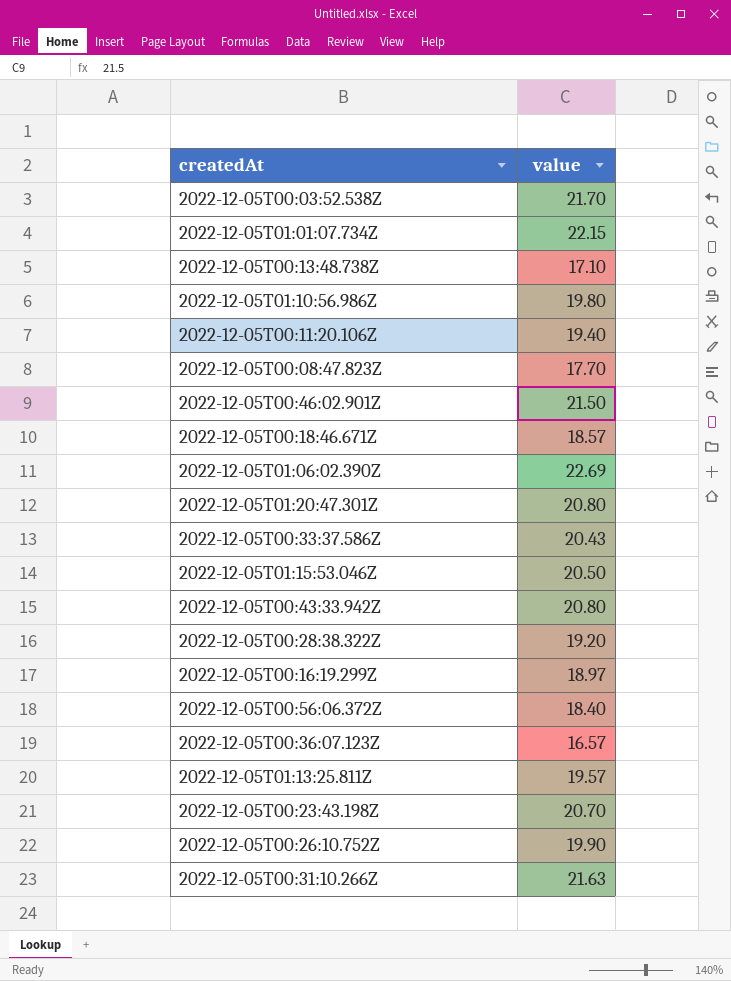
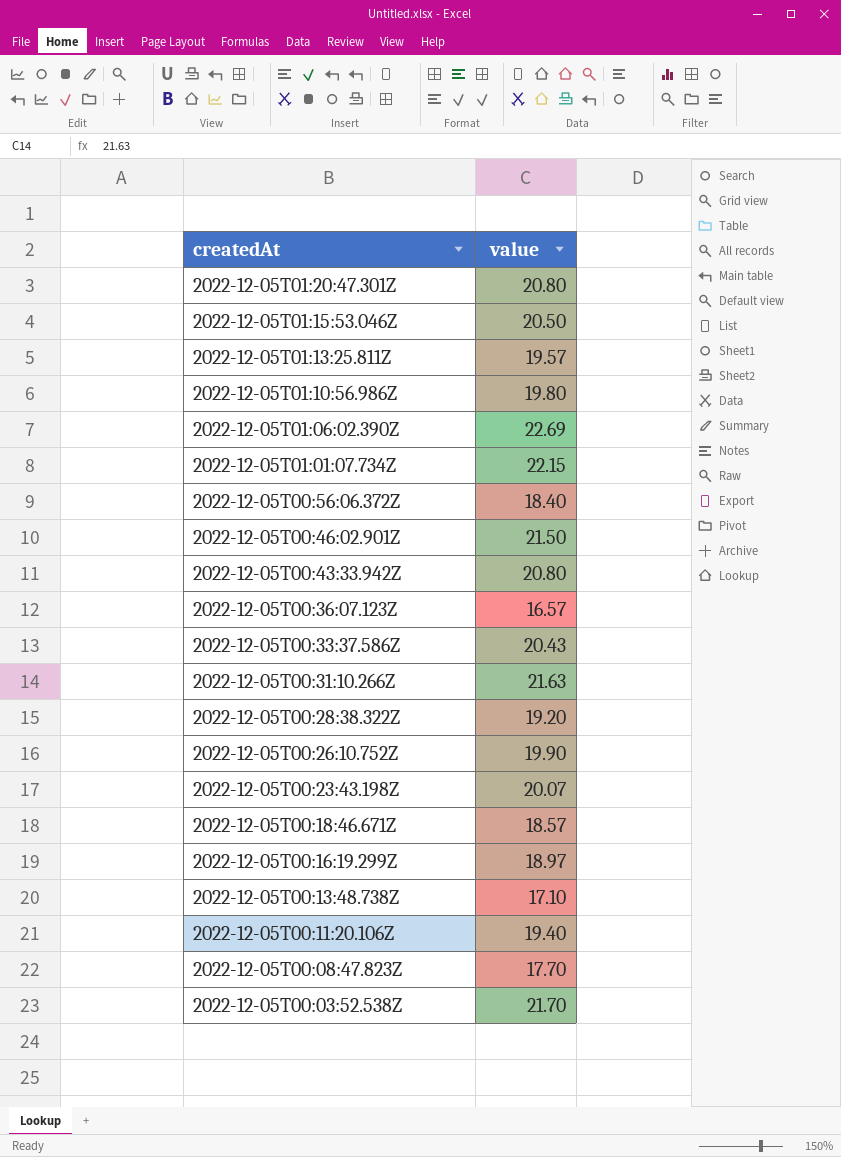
row order: none -> createdAt descending
2022-12-05T00:23:43.198Z | value: 20.70 -> 20.07

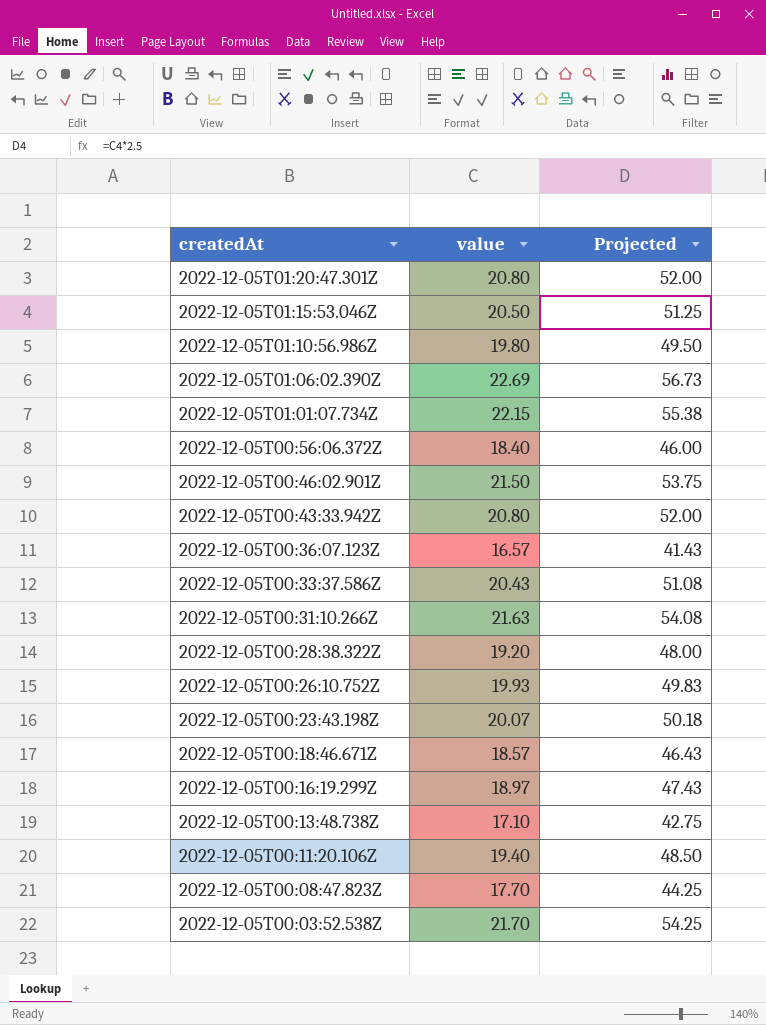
column Projected | formula: none -> [value] * 2.5
row 2022-12-05T01:13:25.811Z: 19.57 -> none
2022-12-05T00:26:10.752Z | value: 19.90 -> 19.93

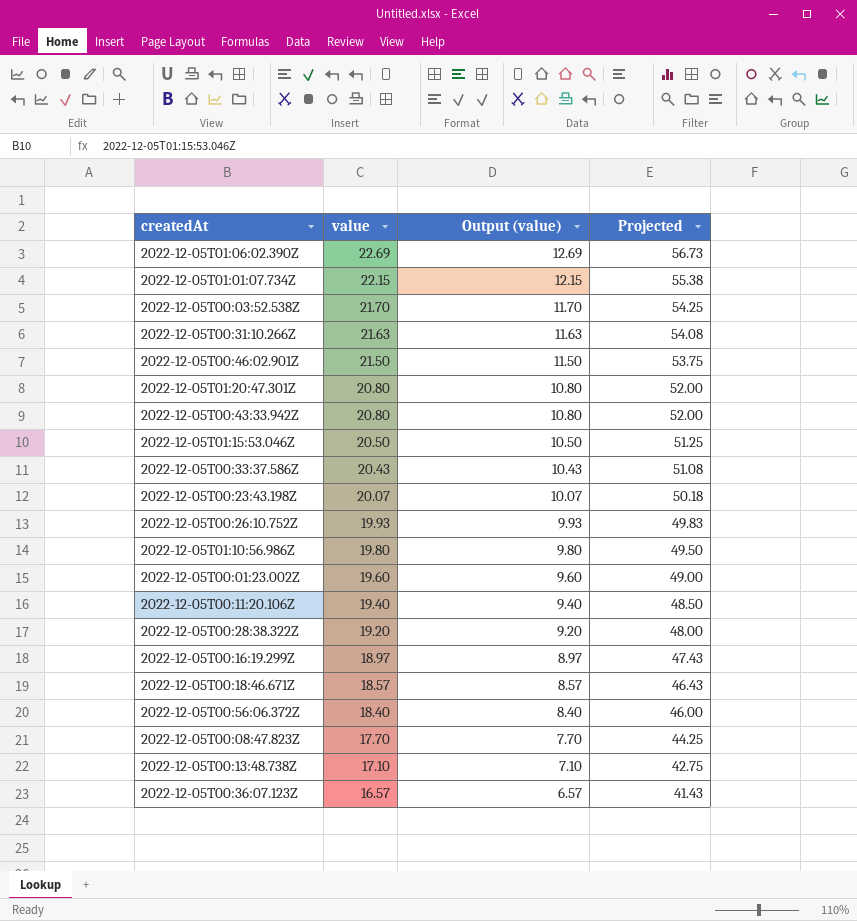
row order: createdAt descending -> value descending
column Output (value) | formula: none -> [value] - 10
row 2022-12-05T00:01:23.002Z: none -> 19.60 | 9.60 | 49.00

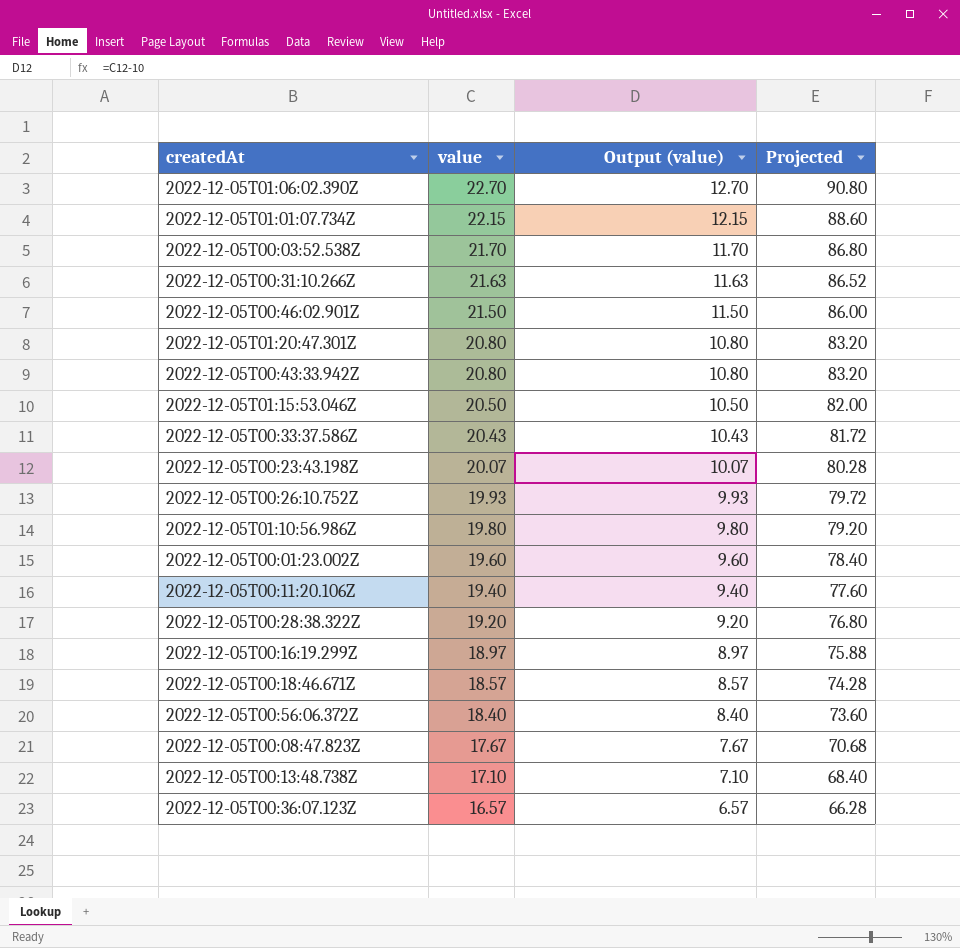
column Projected | formula: [value] * 2.5 -> [value] * 4
2022-12-05T01:06:02.390Z | value: 22.69 -> 22.70
2022-12-05T01:06:02.390Z | Output (value): 12.69 -> 12.70
2022-12-05T00:08:47.823Z | value: 17.70 -> 17.67
2022-12-05T00:08:47.823Z | Output (value): 7.70 -> 7.67

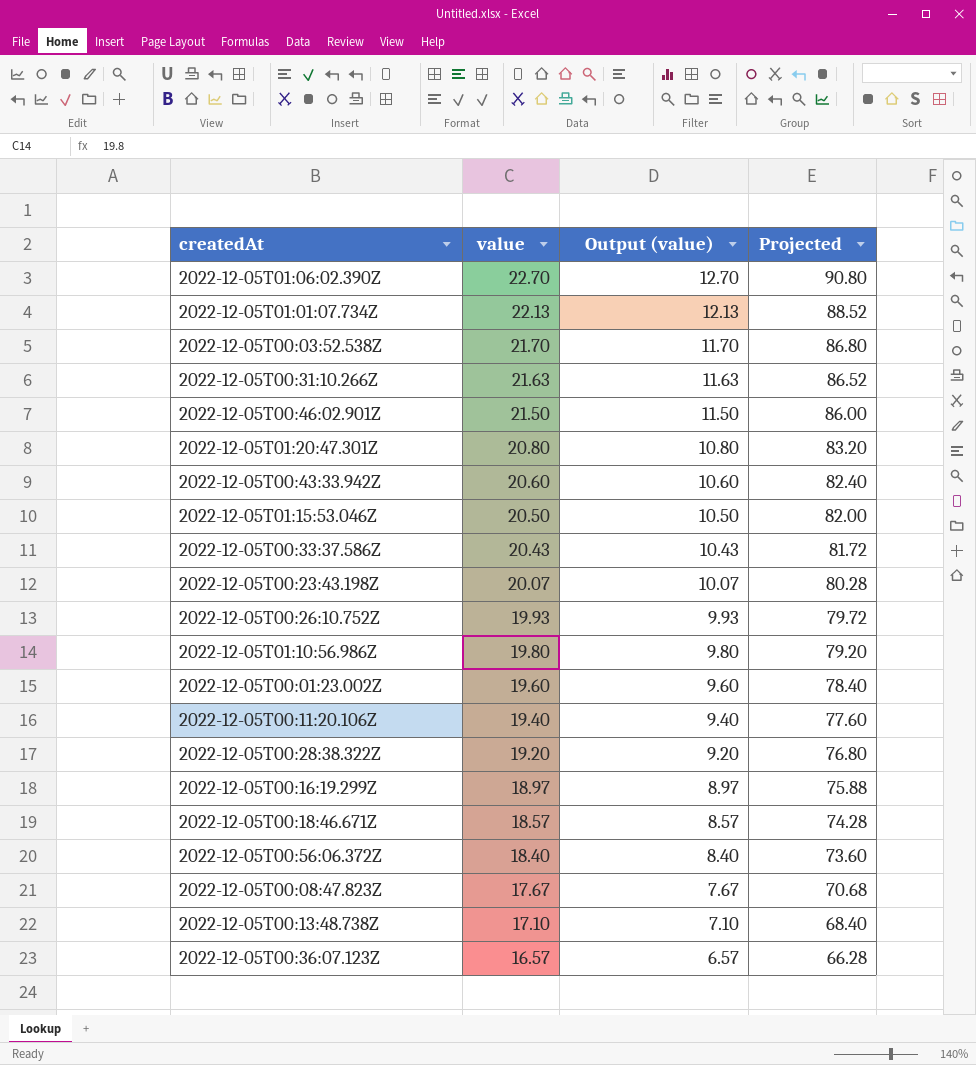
2022-12-05T01:01:07.734Z | value: 22.15 -> 22.13
2022-12-05T01:01:07.734Z | Output (value): 12.15 -> 12.13
2022-12-05T01:01:07.734Z | Projected: 88.60 -> 88.52
2022-12-05T00:43:33.942Z | value: 20.80 -> 20.60
2022-12-05T00:43:33.942Z | Output (value): 10.80 -> 10.60
2022-12-05T00:43:33.942Z | Projected: 83.20 -> 82.40

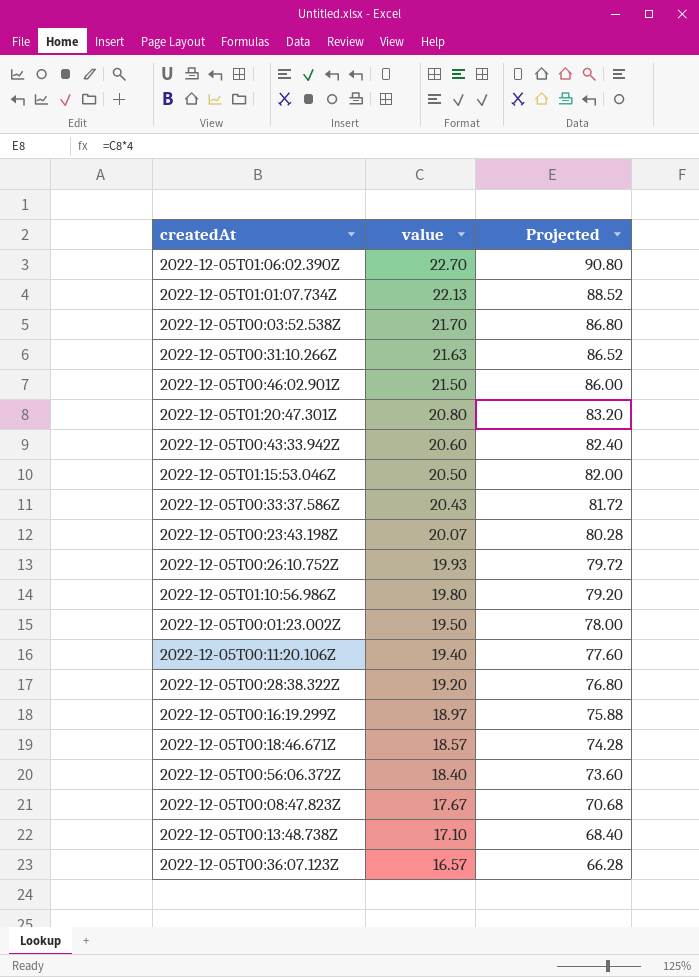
column Output (value) | formula: [value] - 10 -> none
2022-12-05T00:01:23.002Z | value: 19.60 -> 19.50
2022-12-05T00:01:23.002Z | Projected: 78.40 -> 78.00

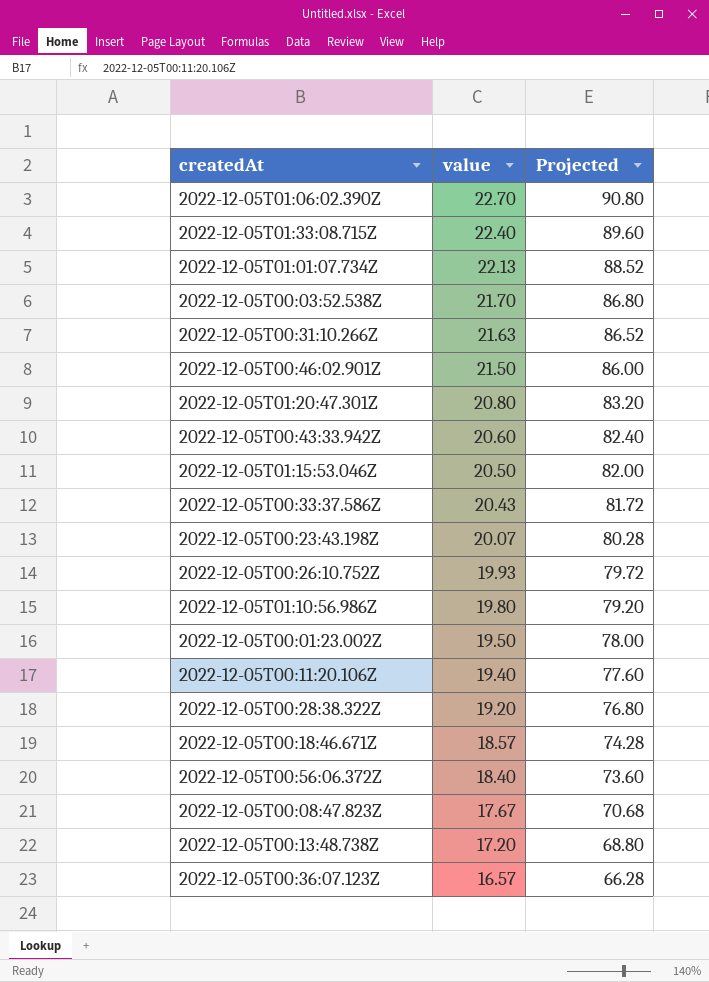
row 2022-12-05T00:16:19.299Z: 18.97 | 75.88 -> none
row 2022-12-05T01:33:08.715Z: none -> 22.40 | 89.60
2022-12-05T00:13:48.738Z | value: 17.10 -> 17.20
2022-12-05T00:13:48.738Z | Projected: 68.40 -> 68.80

